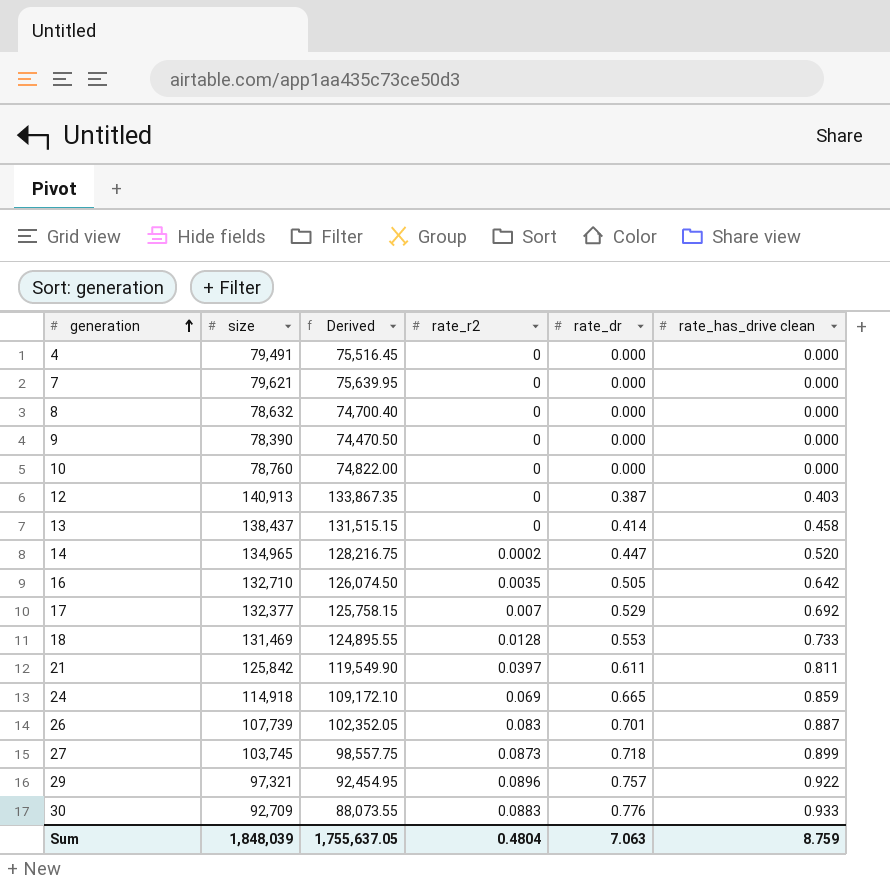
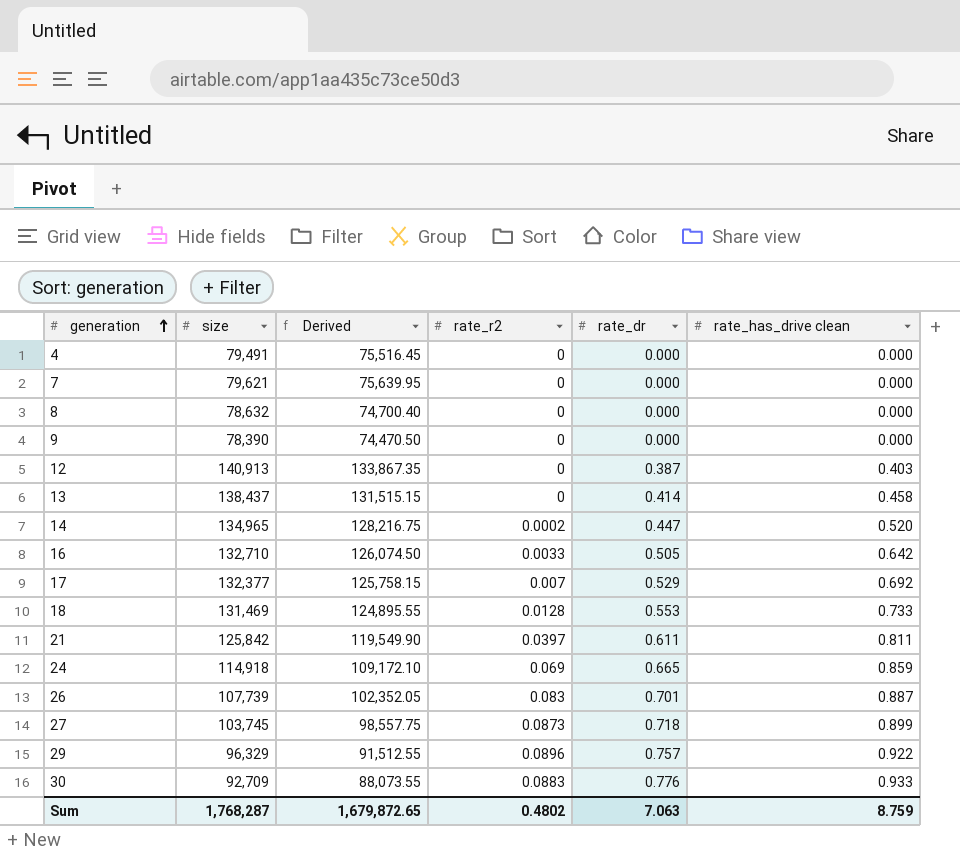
row 10: 78,760 | 74,822.00 | 0 | 0.000 | 0.000 -> none
16 | rate_r2: 0.0035 -> 0.0033
29 | size: 97,321 -> 96,329
29 | Derived: 92,454.95 -> 91,512.55
Sum | size: 1,848,039 -> 1,768,287
Sum | Derived: 1,755,637.05 -> 1,679,872.65
Sum | rate_r2: 0.4804 -> 0.4802

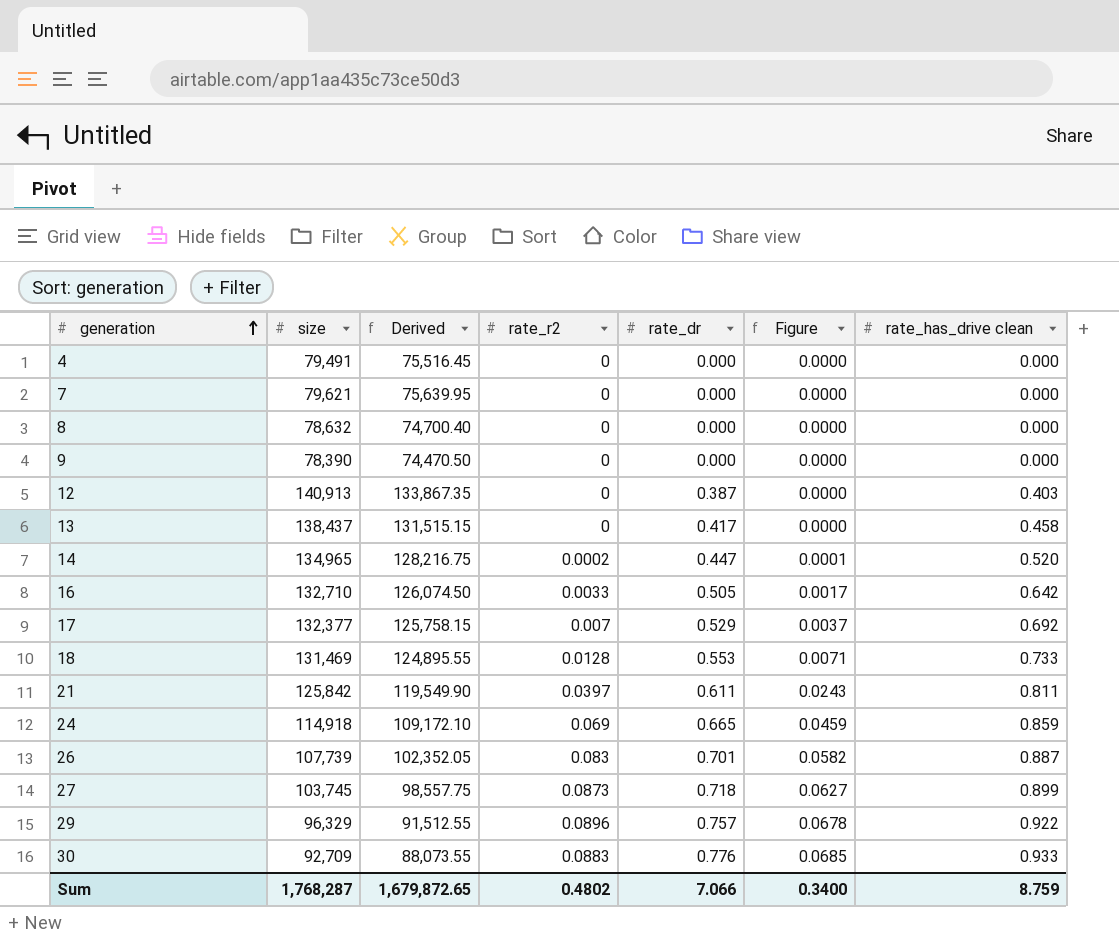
column Figure | formula: none -> [rate_r2] * [rate_dr]
13 | rate_dr: 0.414 -> 0.417
Sum | rate_dr: 7.063 -> 7.066

